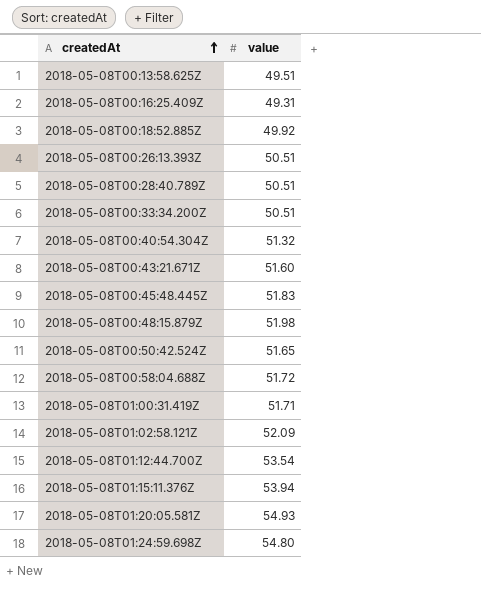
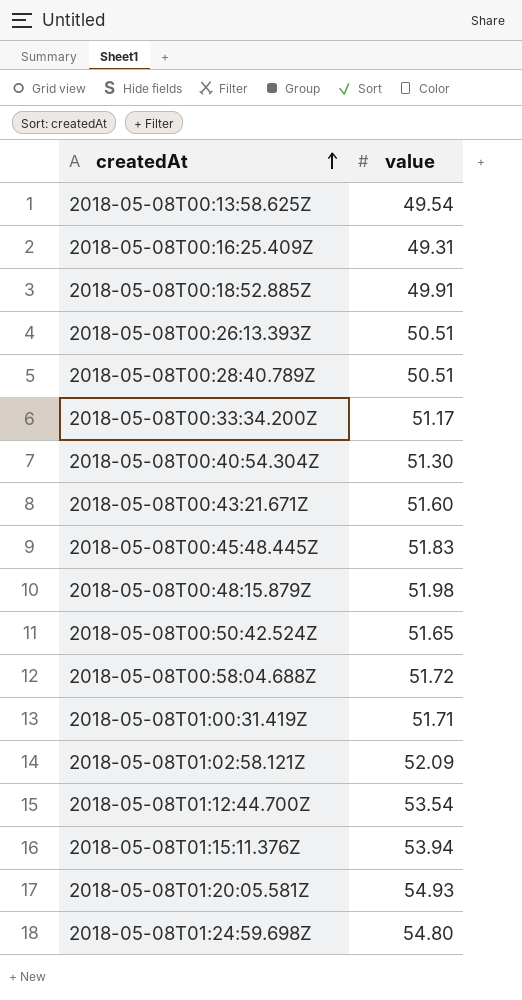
2018-05-08T00:13:58.625Z | value: 49.51 -> 49.54
2018-05-08T00:18:52.885Z | value: 49.92 -> 49.91
2018-05-08T00:33:34.200Z | value: 50.51 -> 51.17
2018-05-08T00:40:54.304Z | value: 51.32 -> 51.30

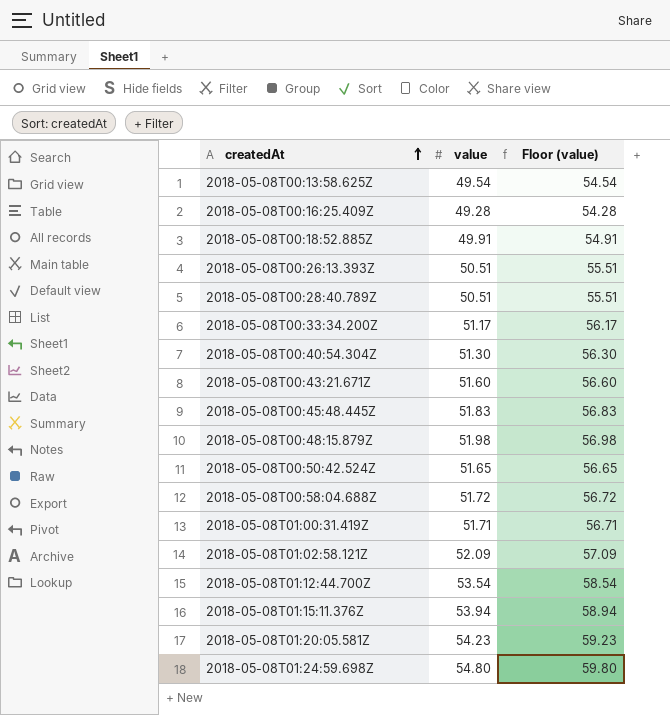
column Floor (value) | formula: none -> [value] + 5
2018-05-08T00:16:25.409Z | value: 49.31 -> 49.28
2018-05-08T01:20:05.581Z | value: 54.93 -> 54.23

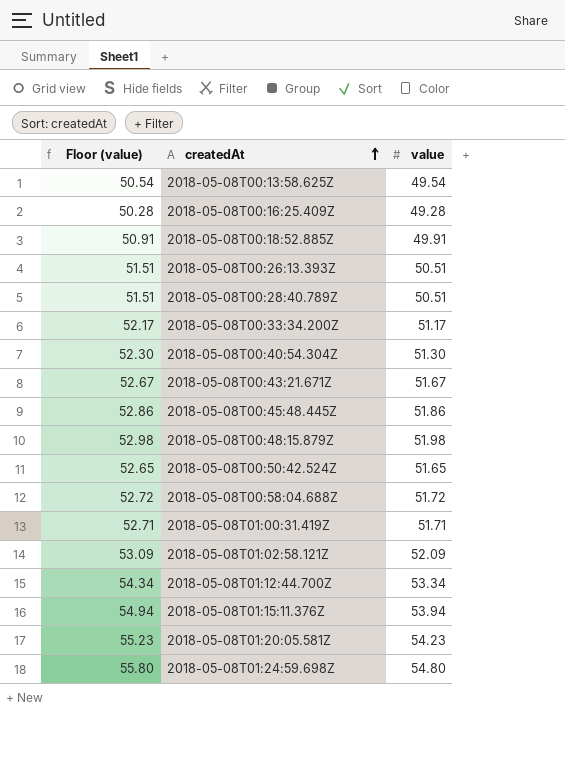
column Floor (value) | formula: [value] + 5 -> [value] + 1
column Floor (value) | position: 3 -> 1
2018-05-08T00:43:21.671Z | value: 51.60 -> 51.67
2018-05-08T00:45:48.445Z | value: 51.83 -> 51.86
2018-05-08T01:12:44.700Z | value: 53.54 -> 53.34

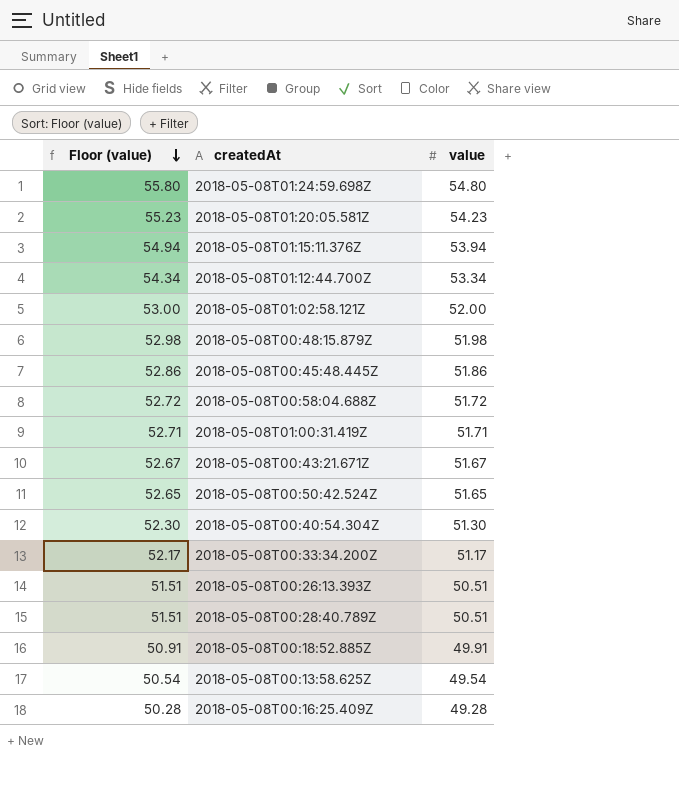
row order: createdAt ascending -> Floor (value) descending
2018-05-08T01:02:58.121Z | Floor (value): 53.09 -> 53.00
2018-05-08T01:02:58.121Z | value: 52.09 -> 52.00

